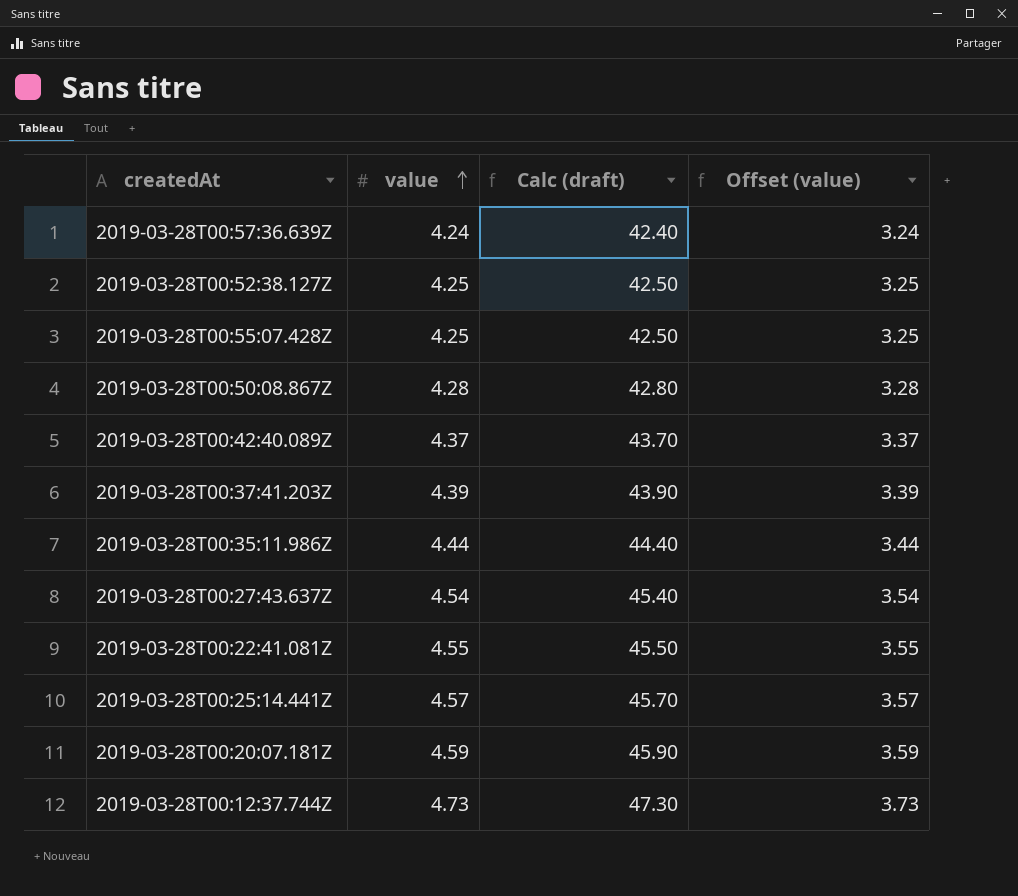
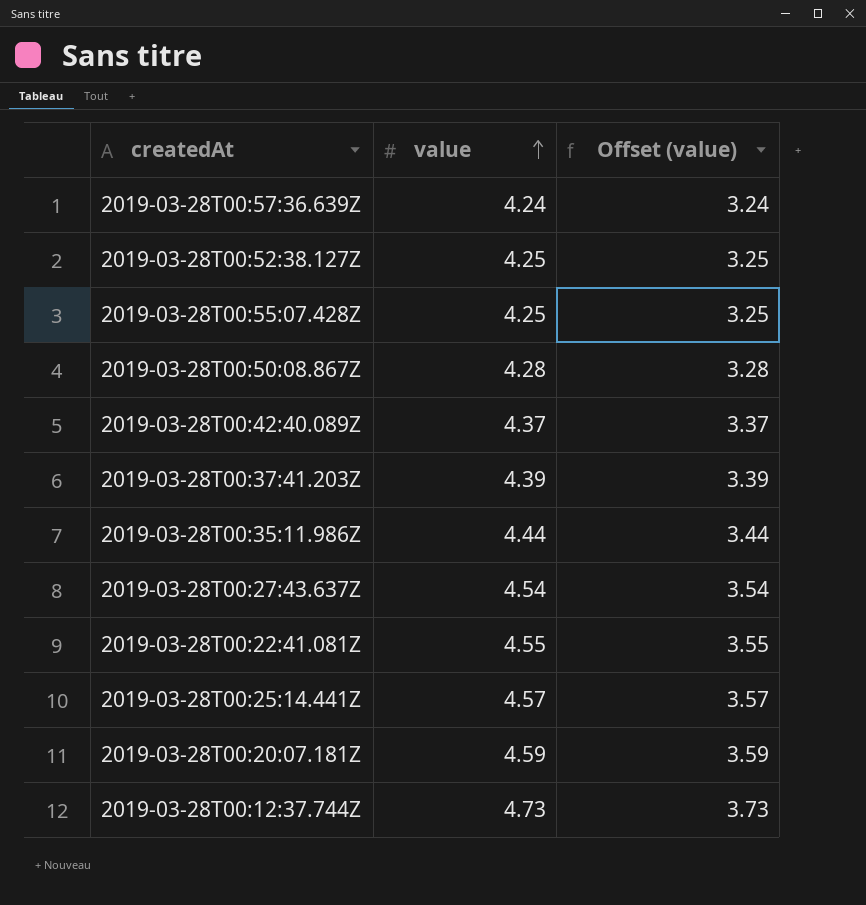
column Calc (draft) | formula: [value] * 10 -> none

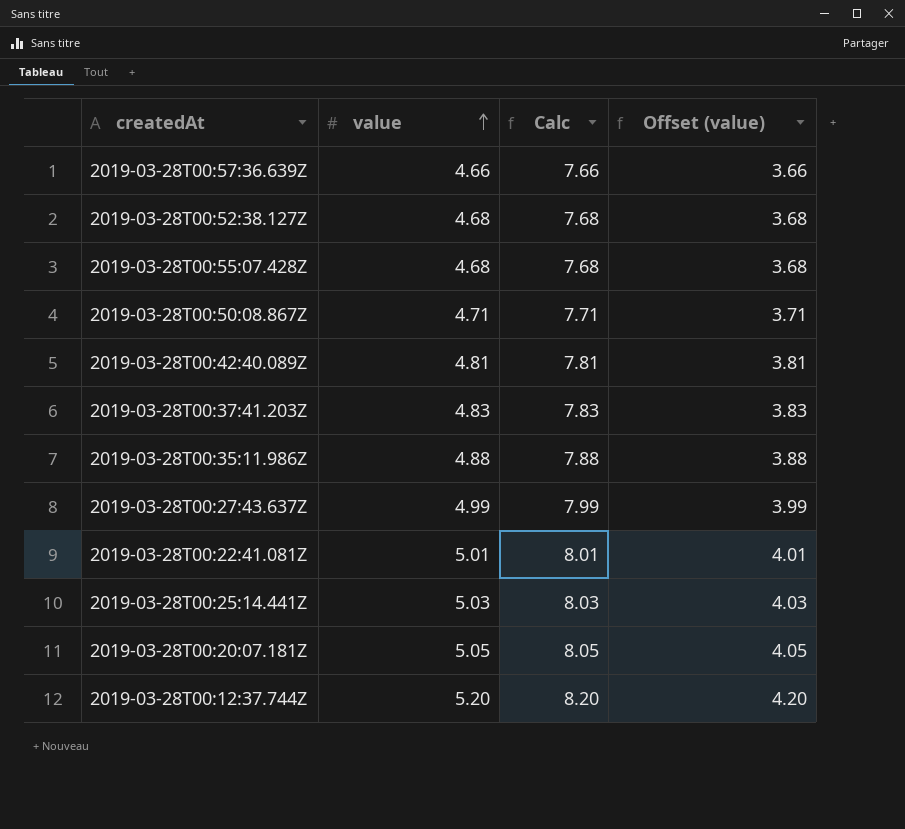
column Calc | formula: none -> [value] + 3
2019-03-28T00:57:36.639Z | value: 4.24 -> 4.66
2019-03-28T00:57:36.639Z | Offset (value): 3.24 -> 3.66
2019-03-28T00:52:38.127Z | value: 4.25 -> 4.68
2019-03-28T00:52:38.127Z | Offset (value): 3.25 -> 3.68
2019-03-28T00:55:07.428Z | value: 4.25 -> 4.68
2019-03-28T00:55:07.428Z | Offset (value): 3.25 -> 3.68
2019-03-28T00:50:08.867Z | value: 4.28 -> 4.71
2019-03-28T00:50:08.867Z | Offset (value): 3.28 -> 3.71
2019-03-28T00:42:40.089Z | value: 4.37 -> 4.81
2019-03-28T00:42:40.089Z | Offset (value): 3.37 -> 3.81
2019-03-28T00:37:41.203Z | value: 4.39 -> 4.83
2019-03-28T00:37:41.203Z | Offset (value): 3.39 -> 3.83
2019-03-28T00:35:11.986Z | value: 4.44 -> 4.88
2019-03-28T00:35:11.986Z | Offset (value): 3.44 -> 3.88
2019-03-28T00:27:43.637Z | value: 4.54 -> 4.99
2019-03-28T00:27:43.637Z | Offset (value): 3.54 -> 3.99
2019-03-28T00:22:41.081Z | value: 4.55 -> 5.01
2019-03-28T00:22:41.081Z | Offset (value): 3.55 -> 4.01
2019-03-28T00:25:14.441Z | value: 4.57 -> 5.03
2019-03-28T00:25:14.441Z | Offset (value): 3.57 -> 4.03
2019-03-28T00:20:07.181Z | value: 4.59 -> 5.05
2019-03-28T00:20:07.181Z | Offset (value): 3.59 -> 4.05
2019-03-28T00:12:37.744Z | value: 4.73 -> 5.20
2019-03-28T00:12:37.744Z | Offset (value): 3.73 -> 4.20

